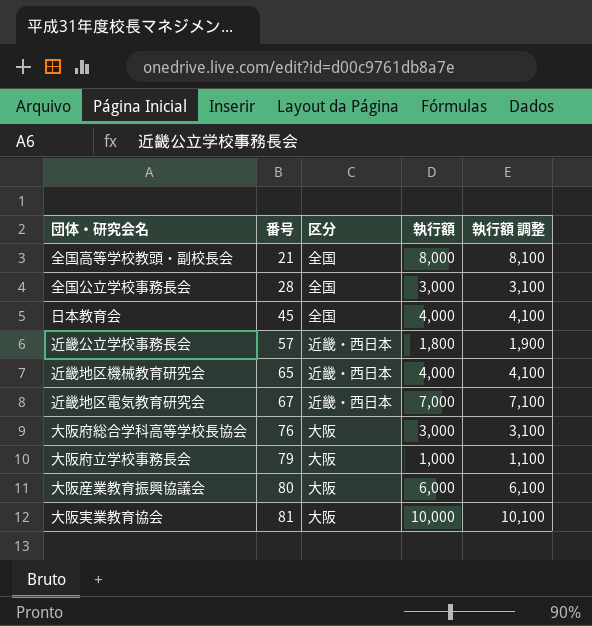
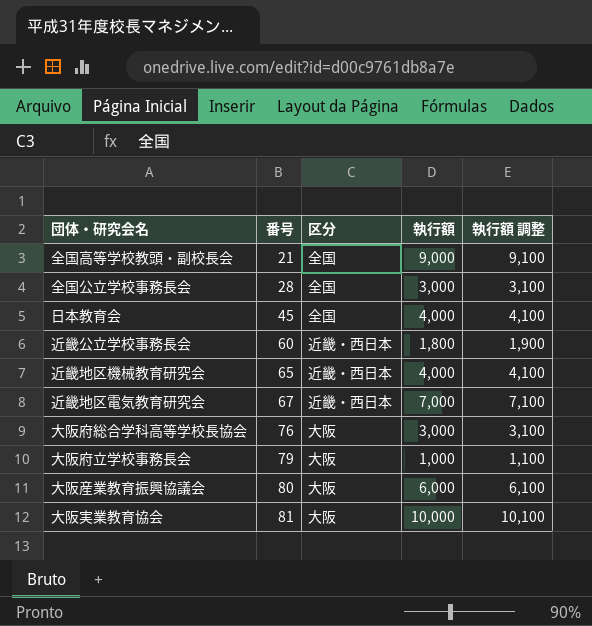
全国高等学校教頭・副校長会 | 執行額: 8,000 -> 9,000
全国高等学校教頭・副校長会 | 執行額 調整: 8,100 -> 9,100
近畿公立学校事務長会 | 番号: 57 -> 60

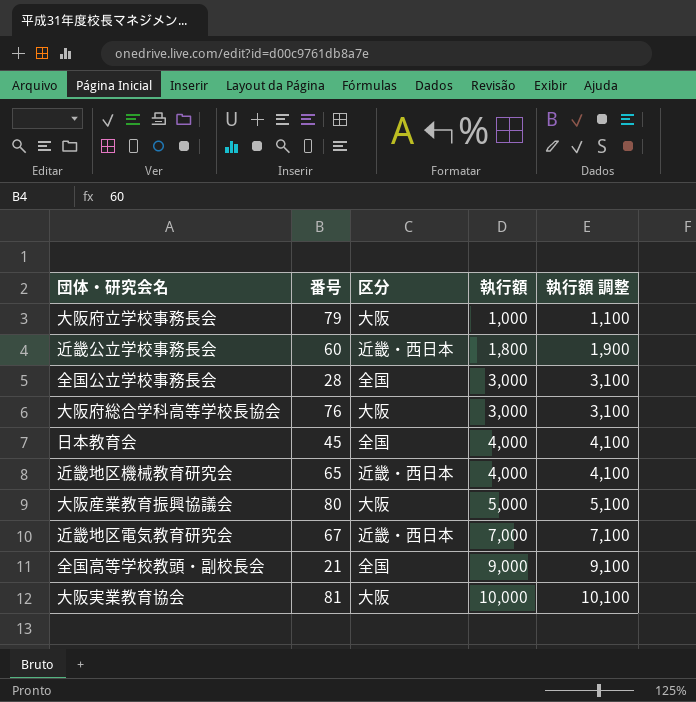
row order: 番号 ascending -> 執行額 ascending
大阪産業教育振興協議会 | 執行額: 6,000 -> 5,000
大阪産業教育振興協議会 | 執行額 調整: 6,100 -> 5,100

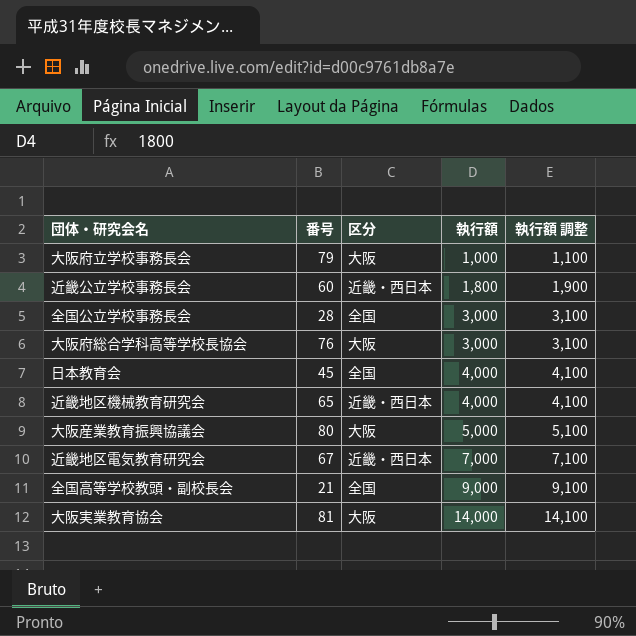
大阪実業教育協会 | 執行額: 10,000 -> 14,000
大阪実業教育協会 | 執行額 調整: 10,100 -> 14,100

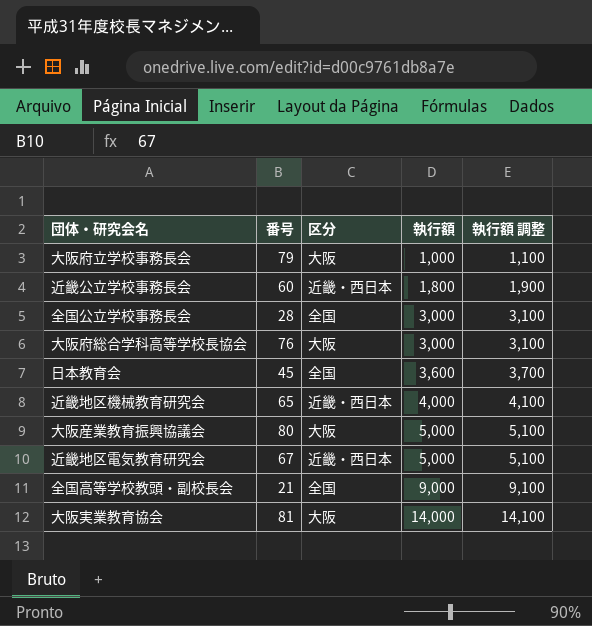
日本教育会 | 執行額: 4,000 -> 3,600
日本教育会 | 執行額 調整: 4,100 -> 3,700
近畿地区電気教育研究会 | 執行額: 7,000 -> 5,000
近畿地区電気教育研究会 | 執行額 調整: 7,100 -> 5,100

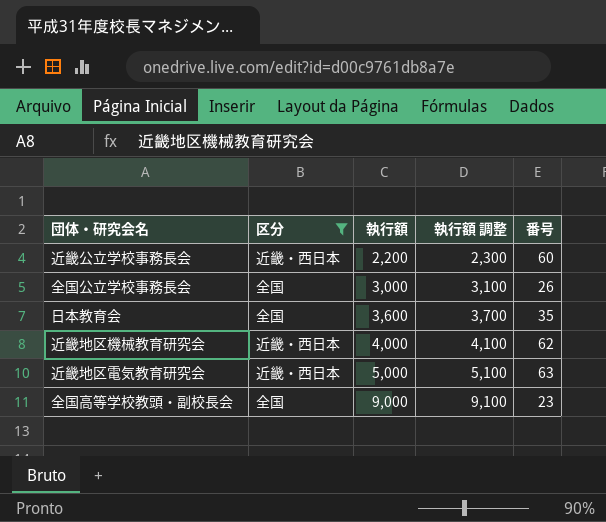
filter: none -> 区分 != 大阪
column 番号 | position: 2 -> 5
近畿公立学校事務長会 | 執行額: 1,800 -> 2,200
近畿公立学校事務長会 | 執行額 調整: 1,900 -> 2,300
全国公立学校事務長会 | 番号: 28 -> 26
日本教育会 | 番号: 45 -> 35
近畿地区機械教育研究会 | 番号: 65 -> 62
近畿地区電気教育研究会 | 番号: 67 -> 63
全国高等学校教頭・副校長会 | 番号: 21 -> 23

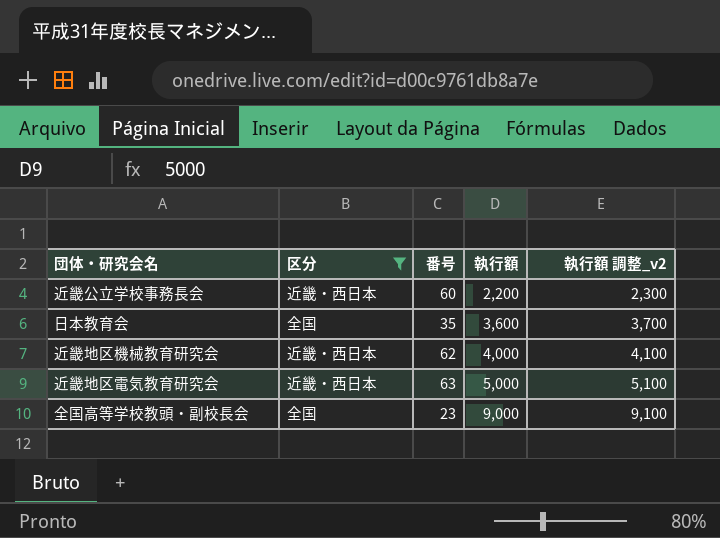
column 番号 | position: 5 -> 3
column name: 執行額 調整 -> 執行額 調整_v2
row 全国公立学校事務長会: 全国 | 3,000 | 3,100 | 26 -> none

